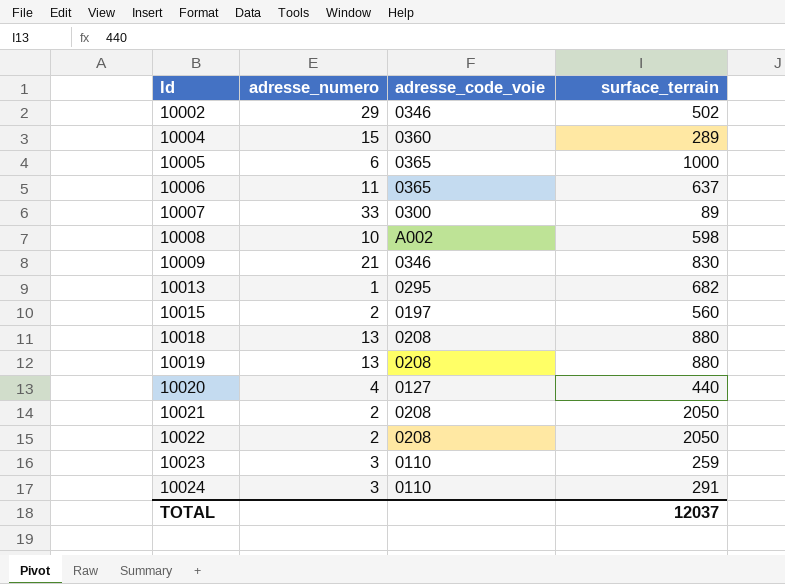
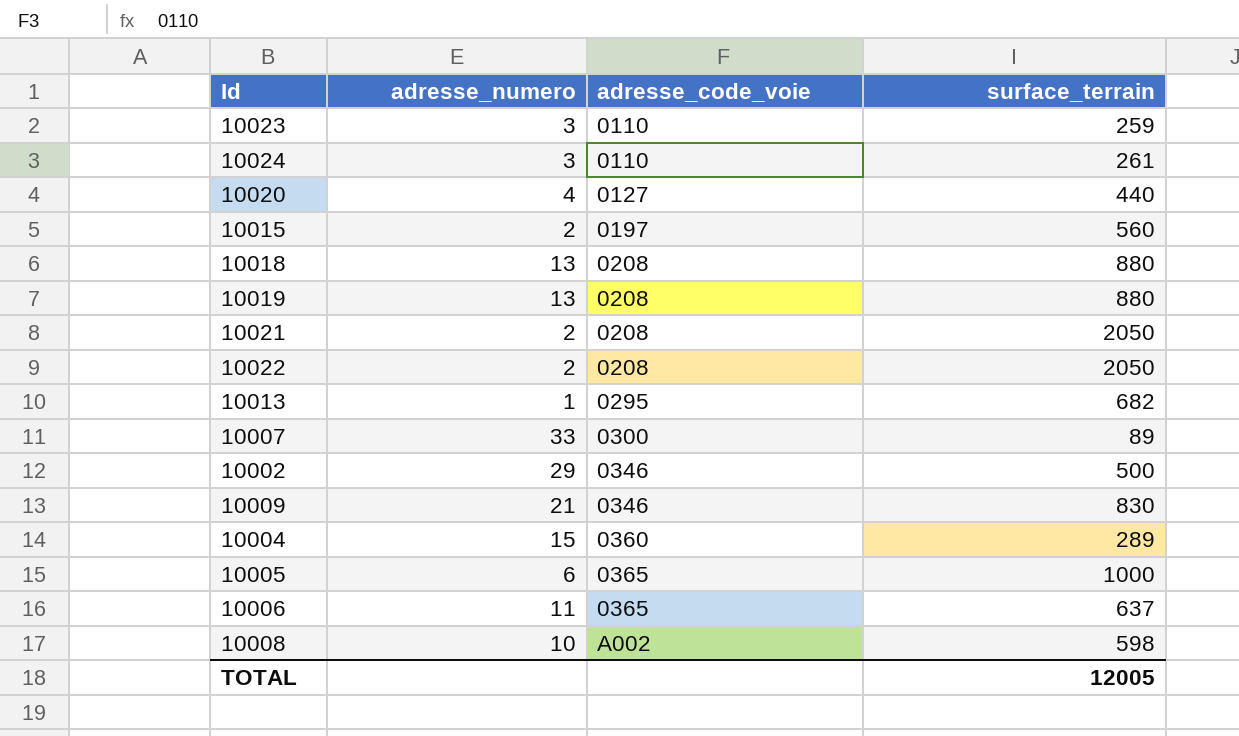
row order: Id ascending -> adresse_code_voie ascending
10024 | surface_terrain: 291 -> 261
10002 | surface_terrain: 502 -> 500
TOTAL | surface_terrain: 12037 -> 12005

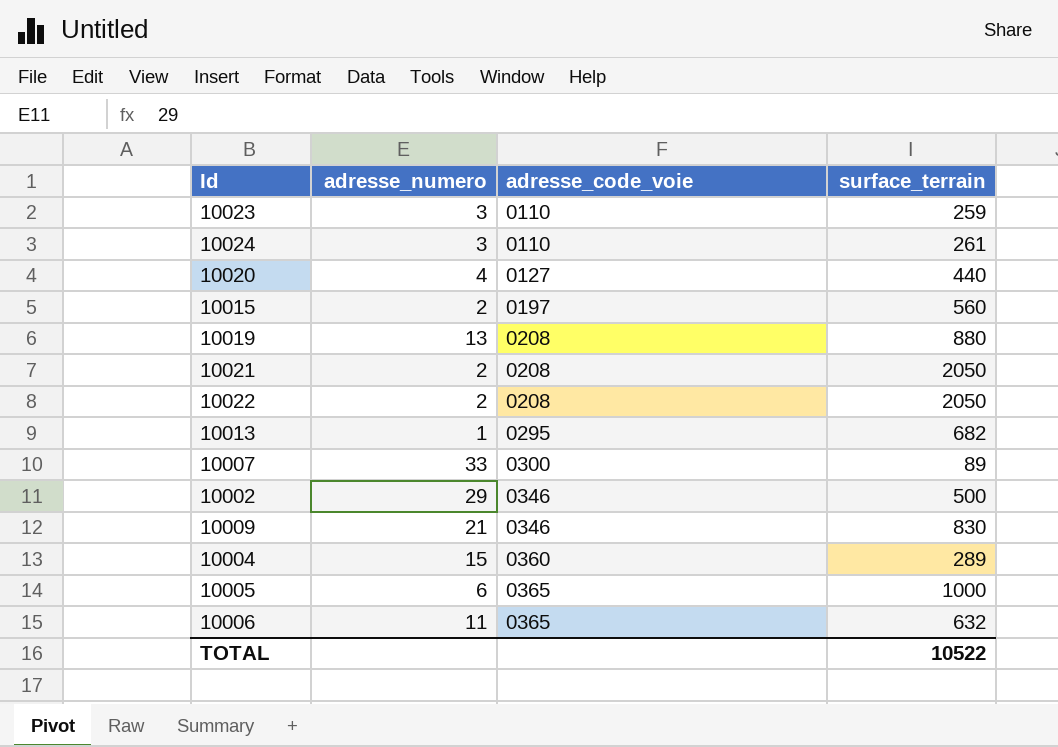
row 10018: 13 | 0208 | 880 -> none
row 10008: 10 | A002 | 598 -> none
10006 | surface_terrain: 637 -> 632
TOTAL | surface_terrain: 12005 -> 10522

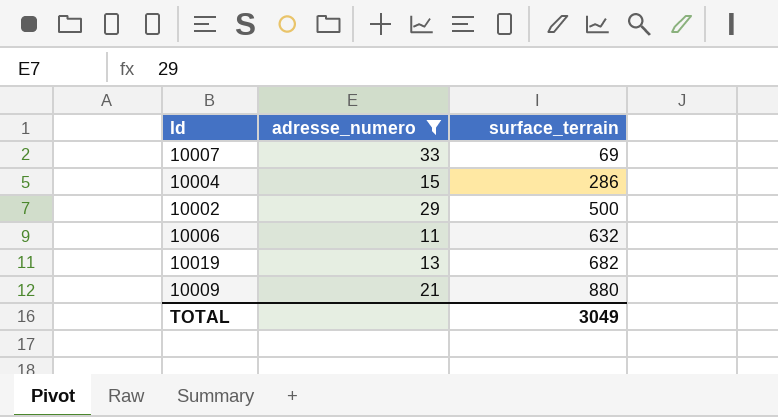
filter: none -> adresse_numero >= 11
row order: adresse_code_voie ascending -> surface_terrain ascending
column adresse_code_voie | position: 3 -> none
10007 | surface_terrain: 89 -> 69
10004 | surface_terrain: 289 -> 286
10019 | surface_terrain: 880 -> 682
10009 | surface_terrain: 830 -> 880
TOTAL | surface_terrain: 10522 -> 3049

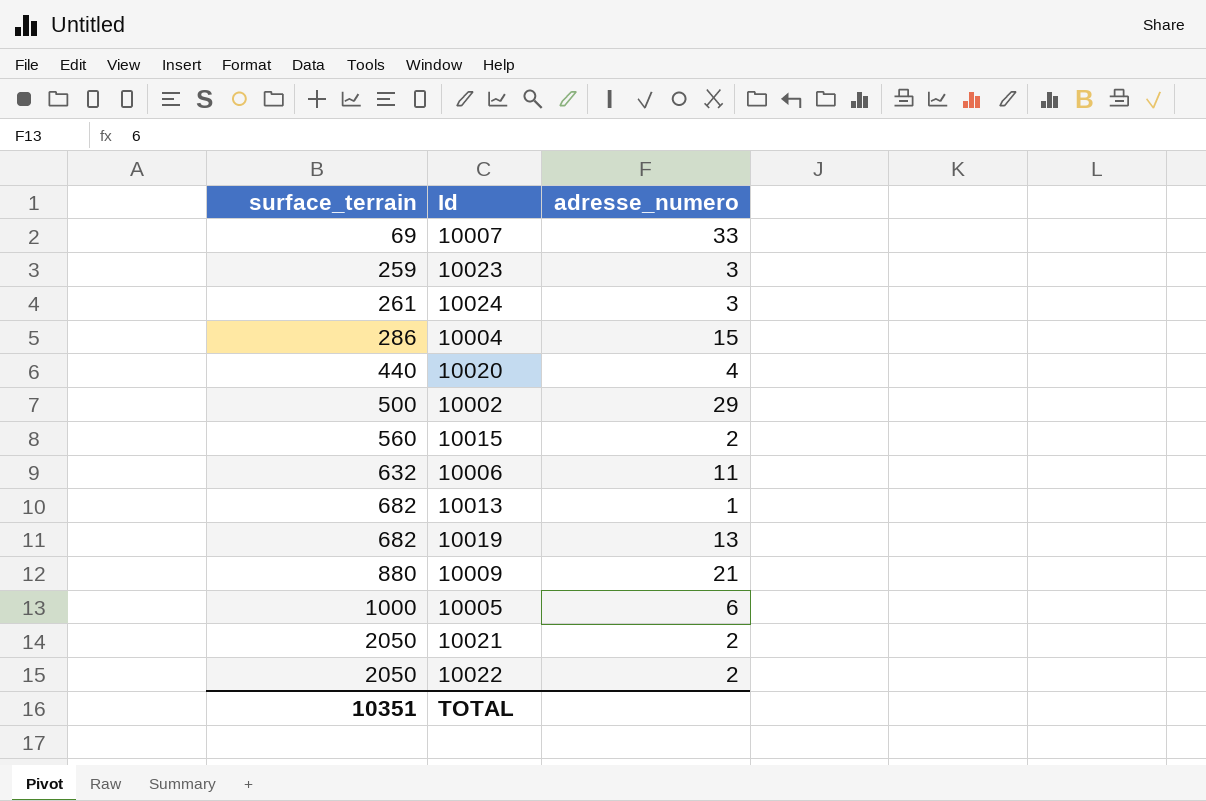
filter: adresse_numero >= 11 -> none
column surface_terrain | position: 3 -> 1
TOTAL | surface_terrain: 3049 -> 10351

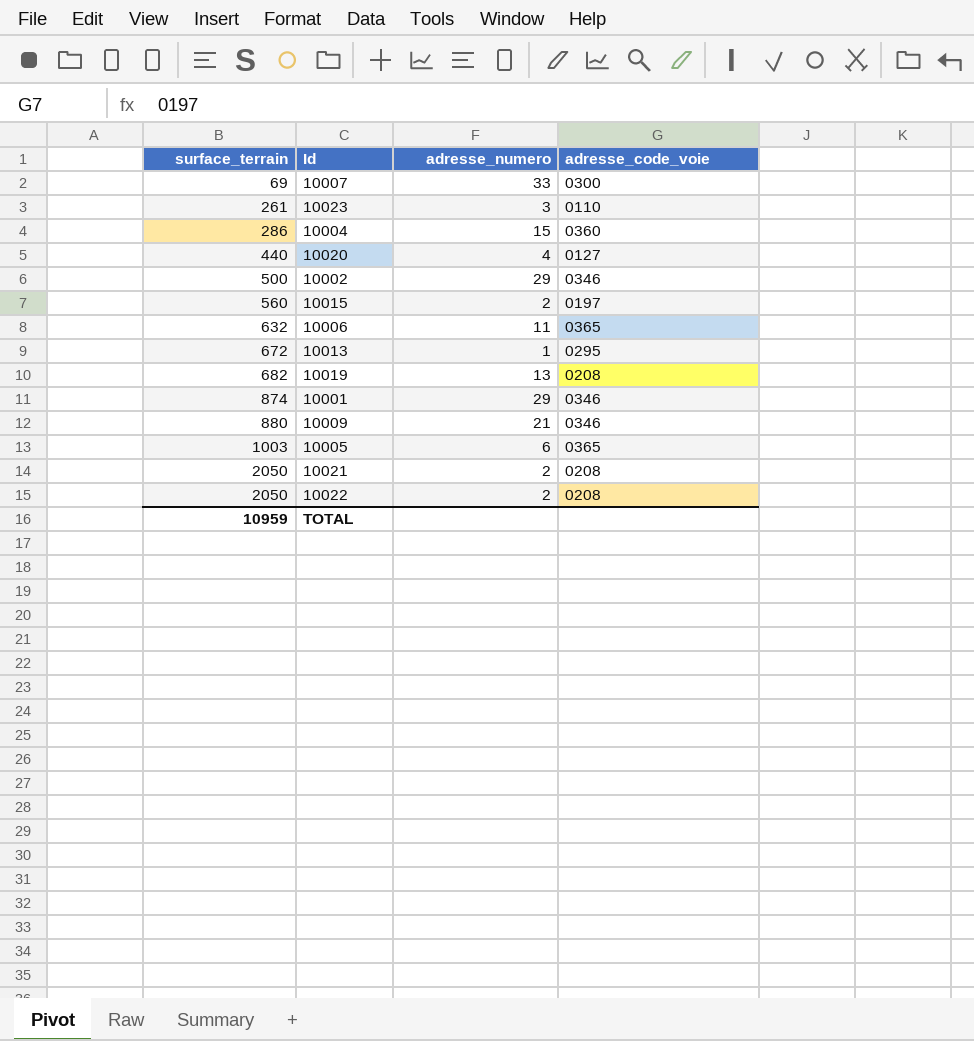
column adresse_code_voie | position: none -> 4
row 10024: 261 | 3 -> none
10023 | surface_terrain: 259 -> 261
10013 | surface_terrain: 682 -> 672
row 10001: none -> 874 | 29 | 0346
10005 | surface_terrain: 1000 -> 1003
TOTAL | surface_terrain: 10351 -> 10959

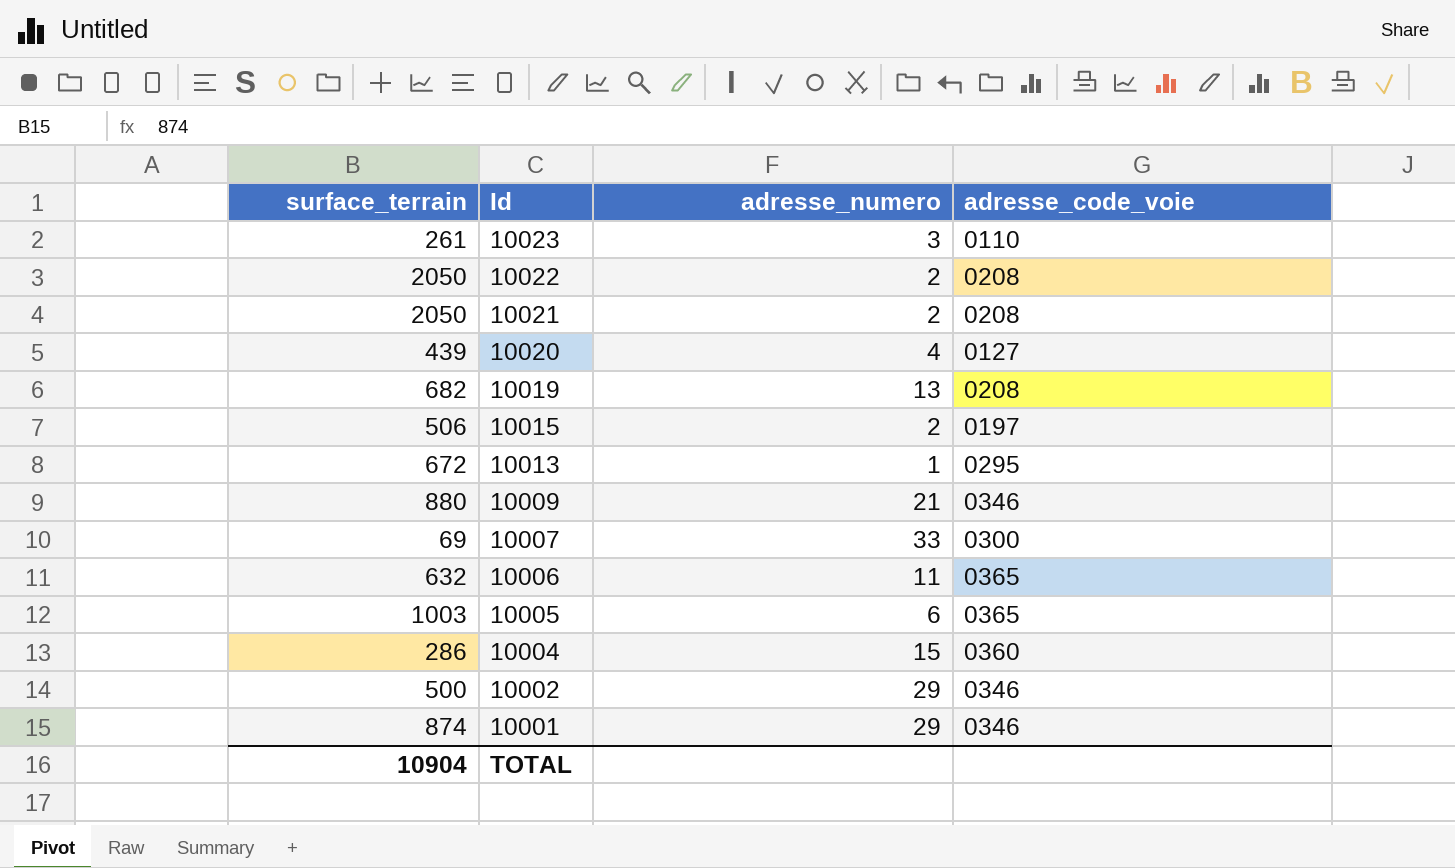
row order: surface_terrain ascending -> Id descending
10020 | surface_terrain: 440 -> 439
10015 | surface_terrain: 560 -> 506
TOTAL | surface_terrain: 10959 -> 10904

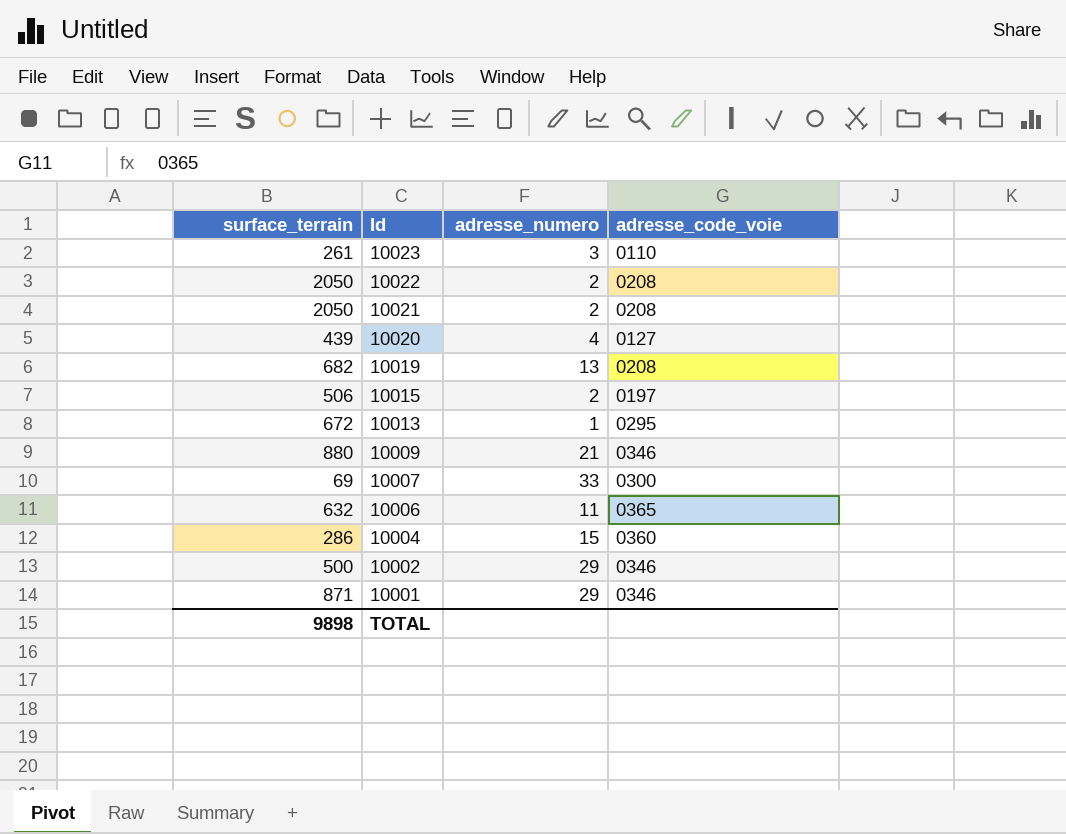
row 10005: 1003 | 6 | 0365 -> none
10001 | surface_terrain: 874 -> 871
TOTAL | surface_terrain: 10904 -> 9898

